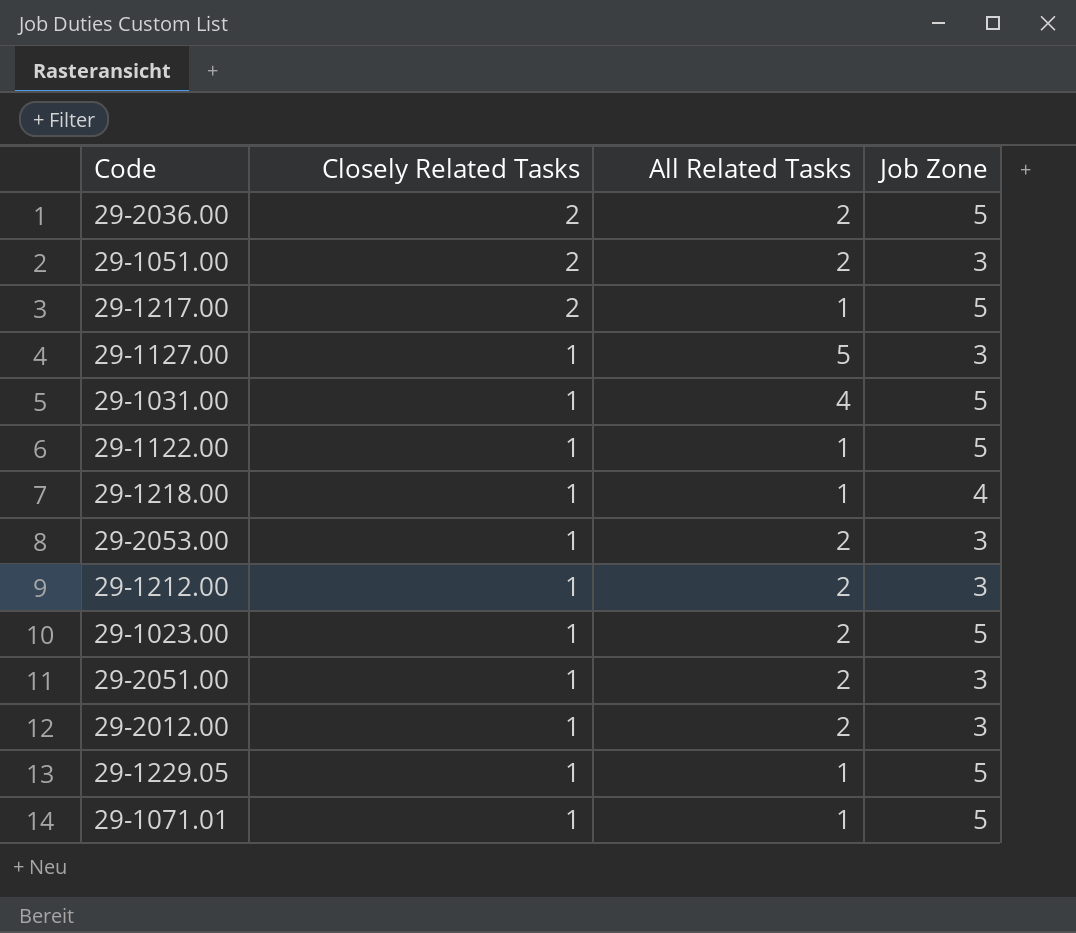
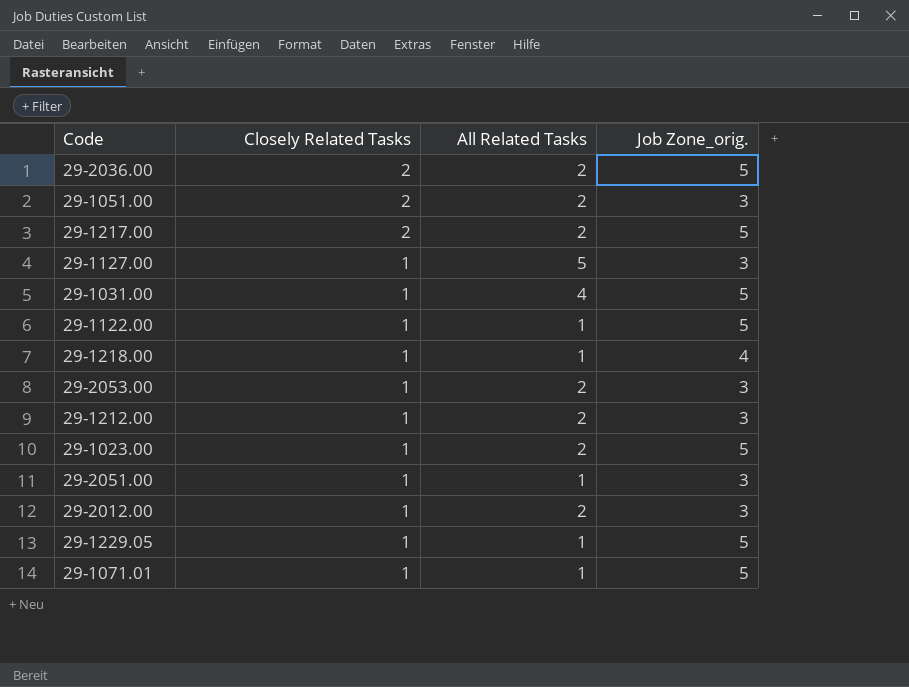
column name: Job Zone -> Job Zone_orig.
29-1217.00 | All Related Tasks: 1 -> 2
29-2051.00 | All Related Tasks: 2 -> 1

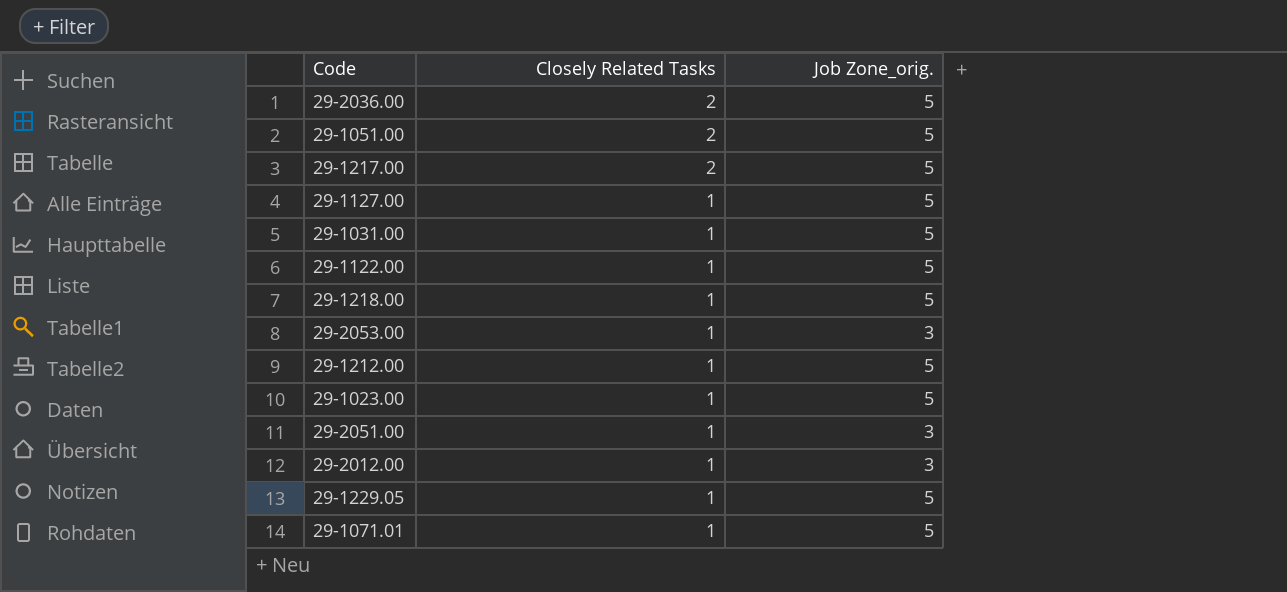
column All Related Tasks | position: 3 -> none
29-1051.00 | Job Zone_orig.: 3 -> 5
29-1127.00 | Job Zone_orig.: 3 -> 5
29-1218.00 | Job Zone_orig.: 4 -> 5
29-1212.00 | Job Zone_orig.: 3 -> 5

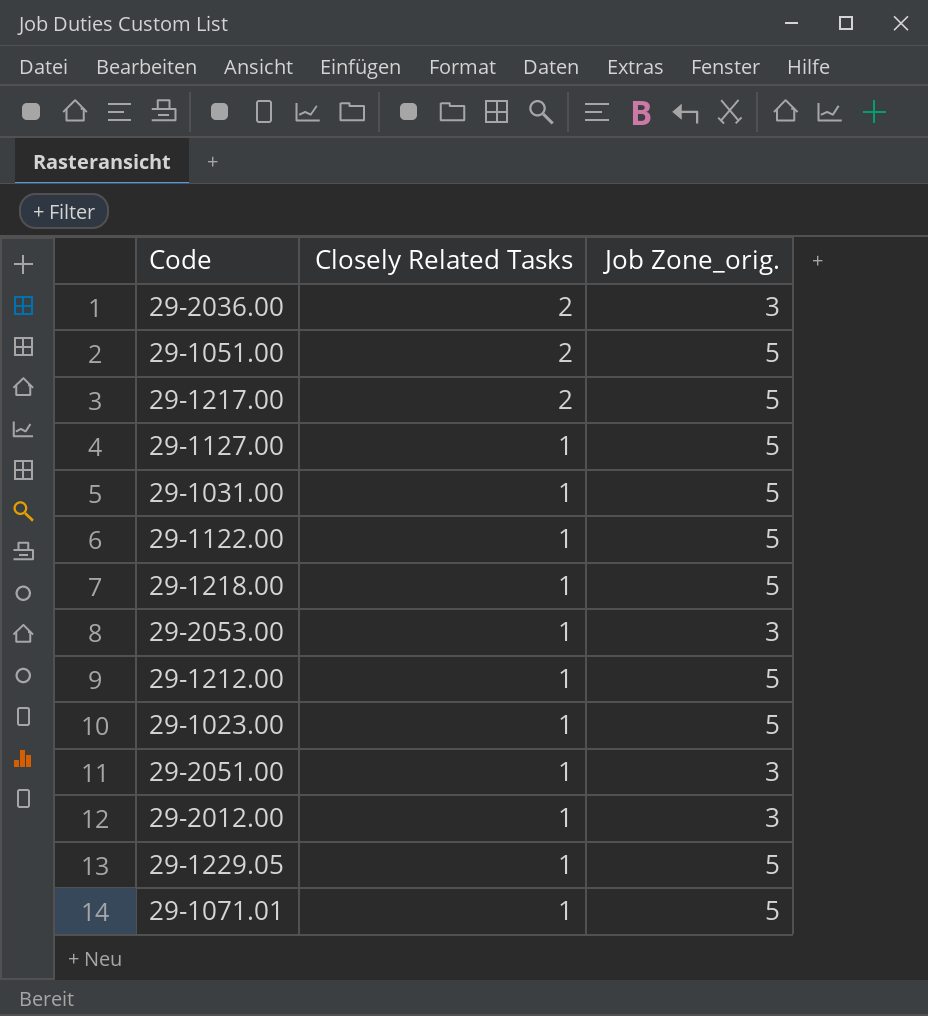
29-2036.00 | Job Zone_orig.: 5 -> 3

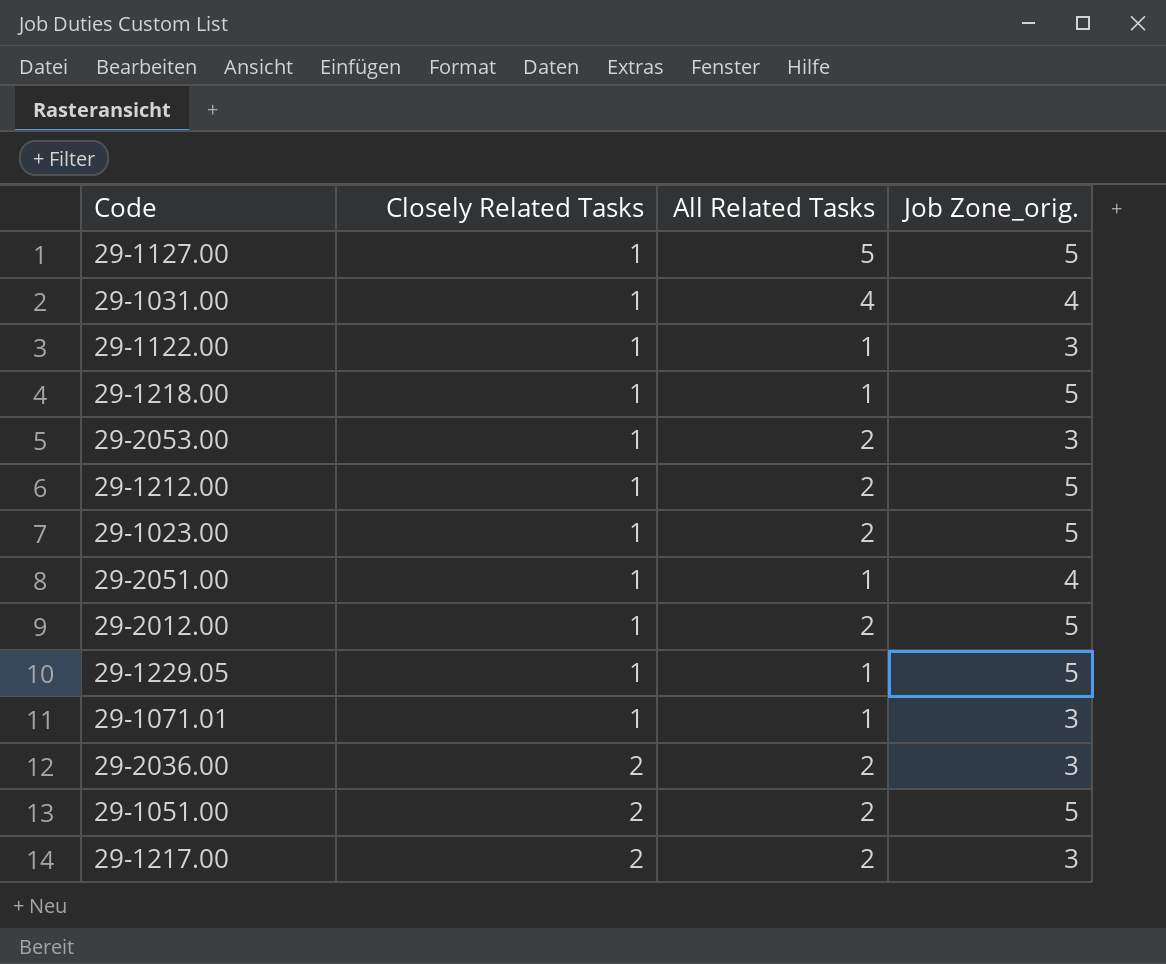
row order: Closely Related Tasks descending -> Closely Related Tasks ascending
column All Related Tasks | position: none -> 3
29-1031.00 | Job Zone_orig.: 5 -> 4
29-1122.00 | Job Zone_orig.: 5 -> 3
29-2051.00 | Job Zone_orig.: 3 -> 4
29-2012.00 | Job Zone_orig.: 3 -> 5
29-1071.01 | Job Zone_orig.: 5 -> 3
29-1217.00 | Job Zone_orig.: 5 -> 3

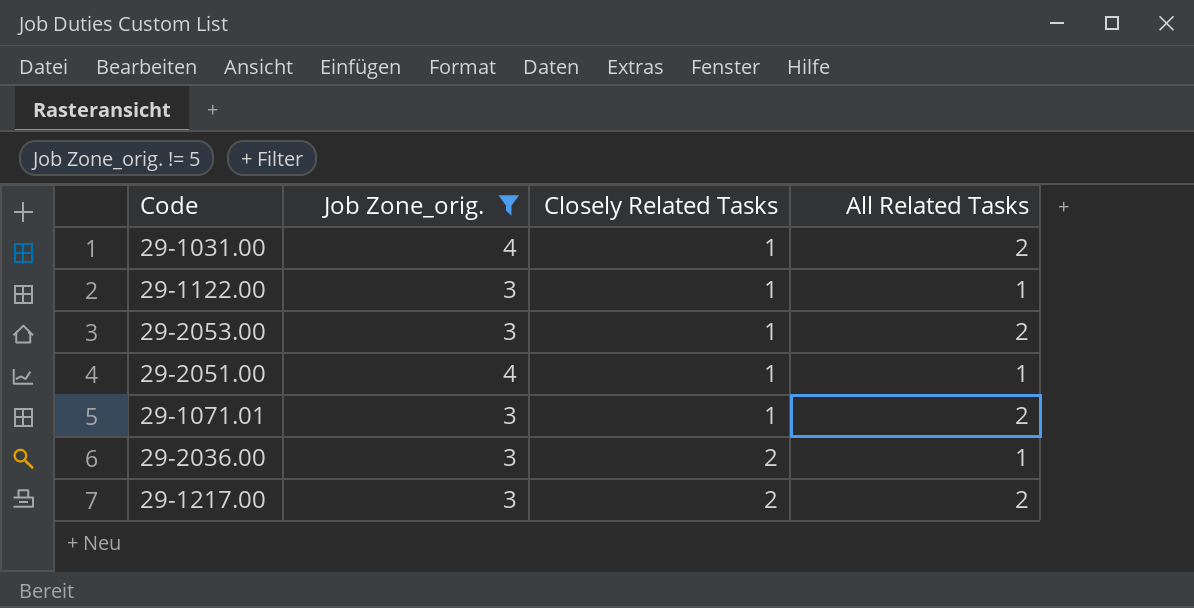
filter: none -> Job Zone_orig. != 5
column Job Zone_orig. | position: 4 -> 2
29-1031.00 | All Related Tasks: 4 -> 2
29-1071.01 | All Related Tasks: 1 -> 2
29-2036.00 | All Related Tasks: 2 -> 1

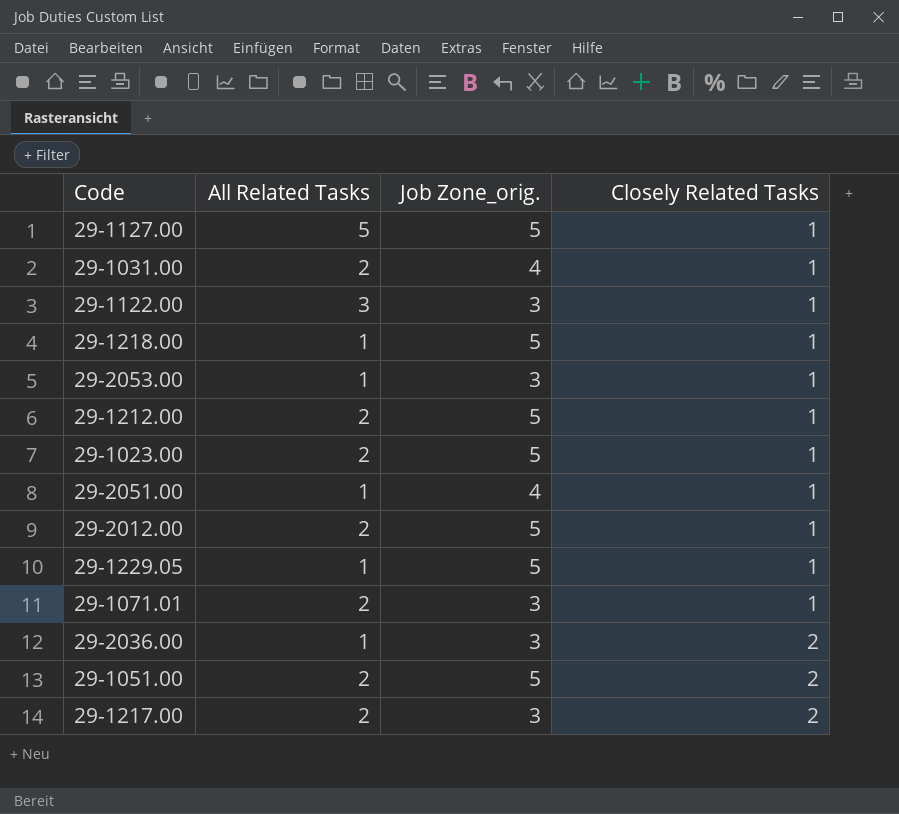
filter: Job Zone_orig. != 5 -> none
column All Related Tasks | position: 4 -> 2
29-1122.00 | All Related Tasks: 1 -> 3
29-2053.00 | All Related Tasks: 2 -> 1

